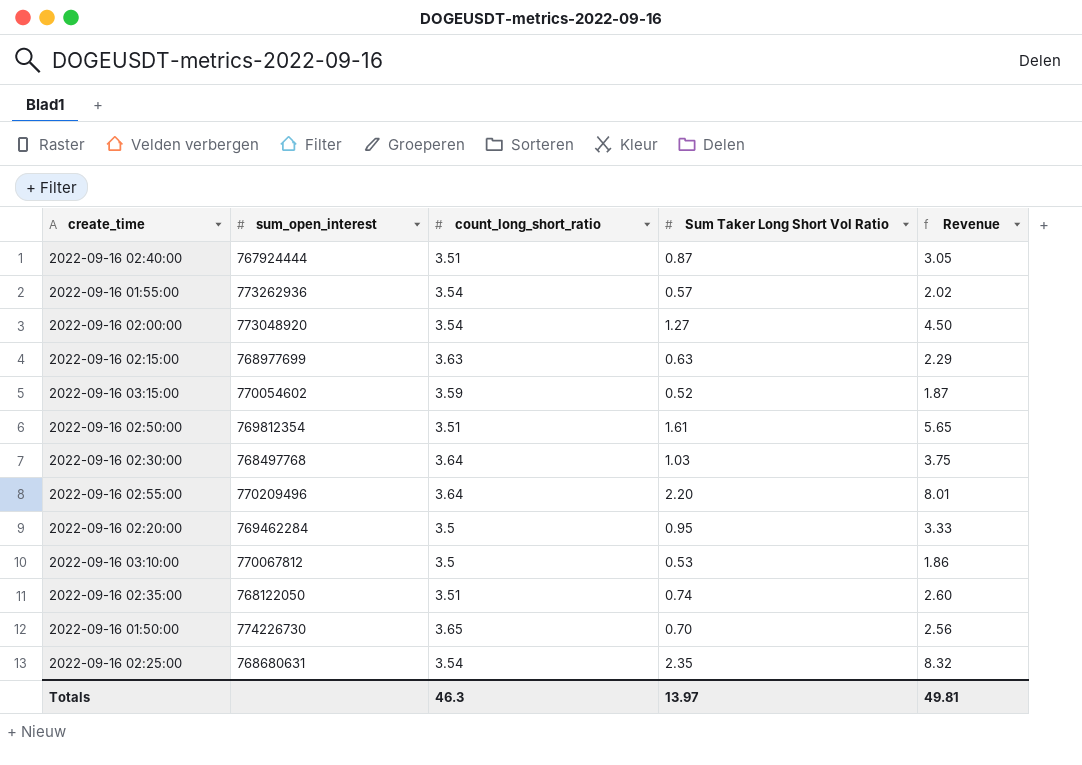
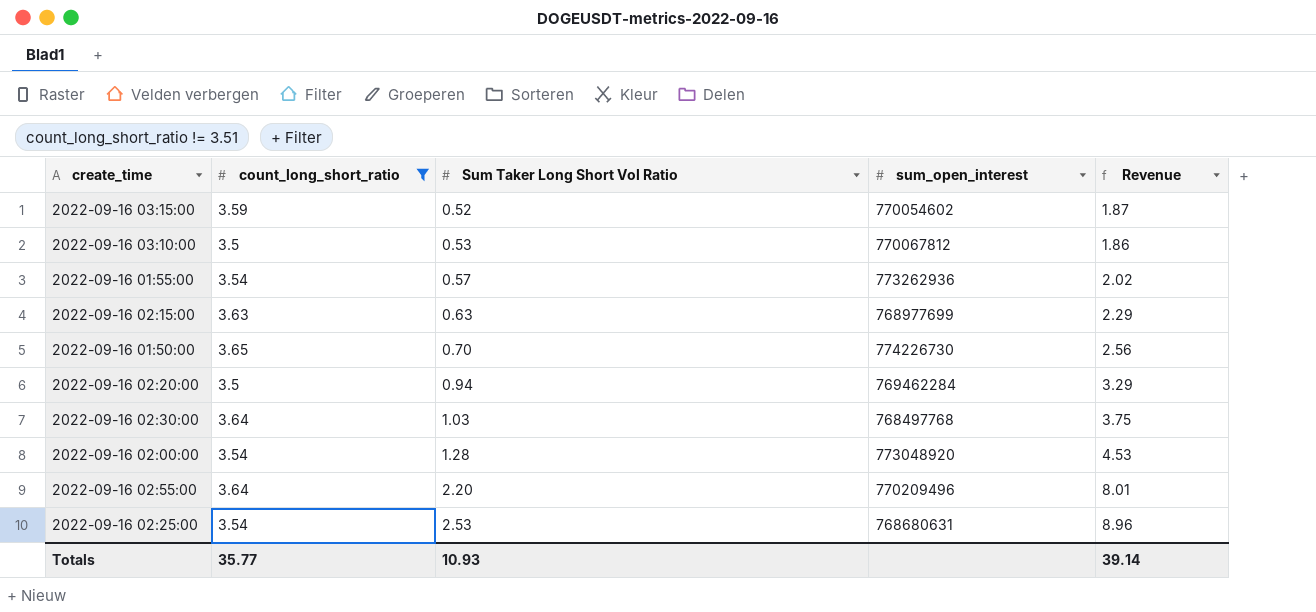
filter: none -> count_long_short_ratio != 3.51
row order: none -> Sum Taker Long Short Vol Ratio ascending
column sum_open_interest | position: 2 -> 4
2022-09-16 02:20:00 | Sum Taker Long Short Vol Ratio: 0.95 -> 0.94
2022-09-16 02:20:00 | Revenue: 3.33 -> 3.29
2022-09-16 02:00:00 | Sum Taker Long Short Vol Ratio: 1.27 -> 1.28
2022-09-16 02:00:00 | Revenue: 4.50 -> 4.53
2022-09-16 02:25:00 | Sum Taker Long Short Vol Ratio: 2.35 -> 2.53
2022-09-16 02:25:00 | Revenue: 8.32 -> 8.96
Totals | count_long_short_ratio: 46.3 -> 35.77
Totals | Sum Taker Long Short Vol Ratio: 13.97 -> 10.93
Totals | Revenue: 49.81 -> 39.14

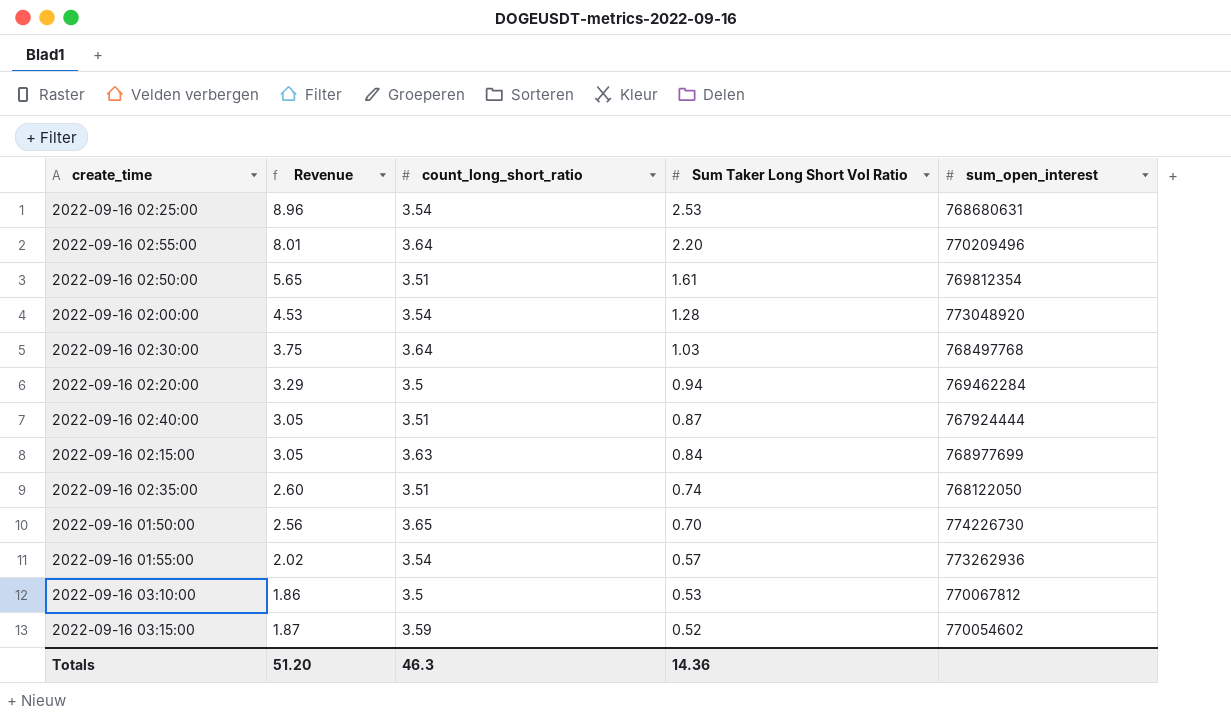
filter: count_long_short_ratio != 3.51 -> none
row order: Sum Taker Long Short Vol Ratio ascending -> Sum Taker Long Short Vol Ratio descending
column Revenue | position: 5 -> 2
2022-09-16 02:15:00 | Revenue: 2.29 -> 3.05
2022-09-16 02:15:00 | Sum Taker Long Short Vol Ratio: 0.63 -> 0.84
Totals | Revenue: 39.14 -> 51.20
Totals | count_long_short_ratio: 35.77 -> 46.3
Totals | Sum Taker Long Short Vol Ratio: 10.93 -> 14.36

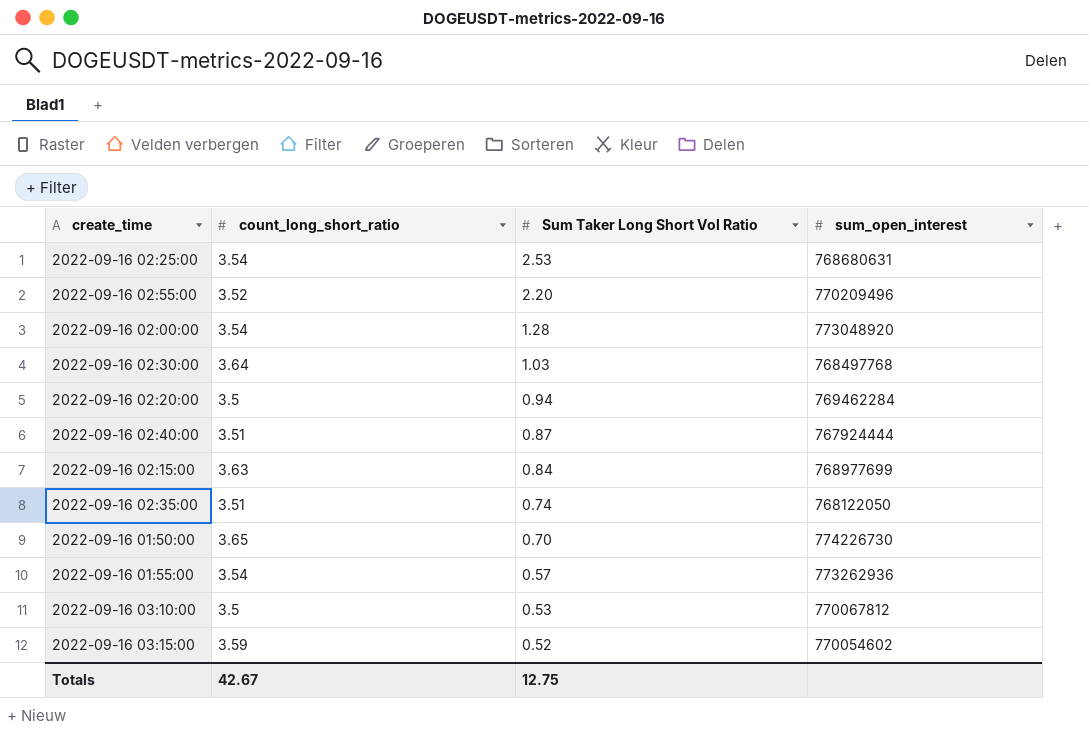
column Revenue | formula: [count_long_short_ratio] * [Sum Taker Long Short Vol Ratio] -> none
row 2022-09-16 02:50:00: 5.65 | 3.51 | 1.61 | 769812354 -> none
2022-09-16 02:55:00 | count_long_short_ratio: 3.64 -> 3.52
Totals | count_long_short_ratio: 46.3 -> 42.67
Totals | Sum Taker Long Short Vol Ratio: 14.36 -> 12.75

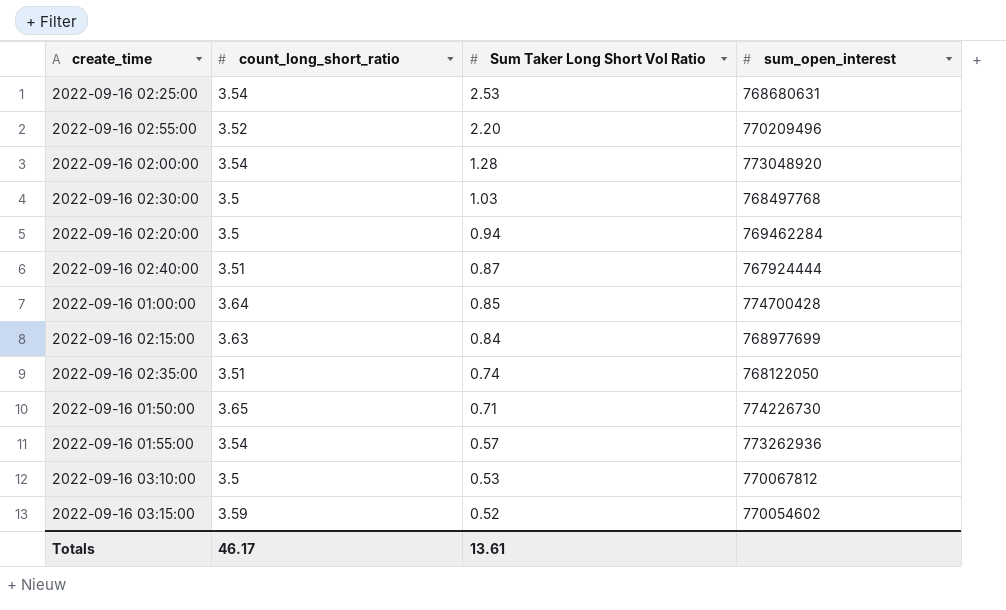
2022-09-16 02:30:00 | count_long_short_ratio: 3.64 -> 3.5
row 2022-09-16 01:00:00: none -> 3.64 | 0.85 | 774700428
2022-09-16 01:50:00 | Sum Taker Long Short Vol Ratio: 0.70 -> 0.71
Totals | count_long_short_ratio: 42.67 -> 46.17
Totals | Sum Taker Long Short Vol Ratio: 12.75 -> 13.61

